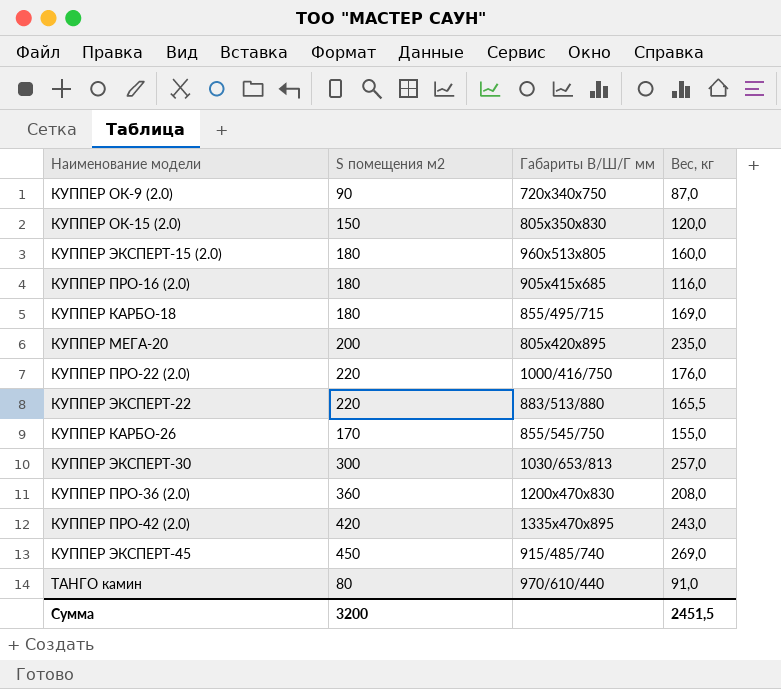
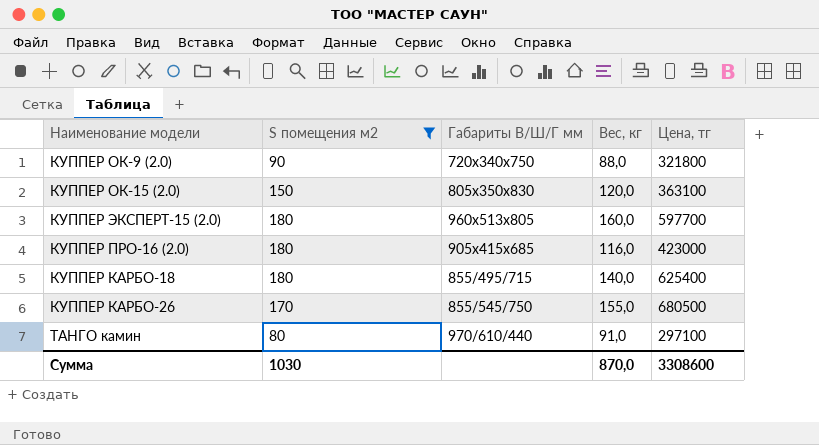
filter: none -> S помещения м2 <= 180
column Цена, тг | position: none -> 5
КУППЕР ОК-9 (2.0) | Вес, кг: 87,0 -> 88,0
КУППЕР КАРБО-18 | Вес, кг: 169,0 -> 140,0
Сумма | S помещения м2: 3200 -> 1030
Сумма | Вес, кг: 2451,5 -> 870,0

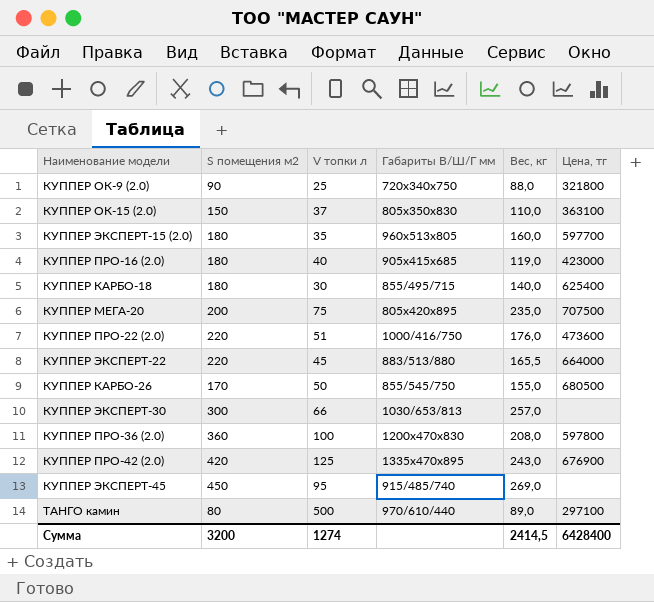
filter: S помещения м2 <= 180 -> none
column V топки л | position: none -> 3
КУППЕР ОК-15 (2.0) | Вес, кг: 120,0 -> 110,0
КУППЕР ПРО-16 (2.0) | Вес, кг: 116,0 -> 119,0
ТАНГО камин | Вес, кг: 91,0 -> 89,0
Сумма | S помещения м2: 1030 -> 3200
Сумма | Вес, кг: 870,0 -> 2414,5
Сумма | Цена, тг: 3308600 -> 6428400

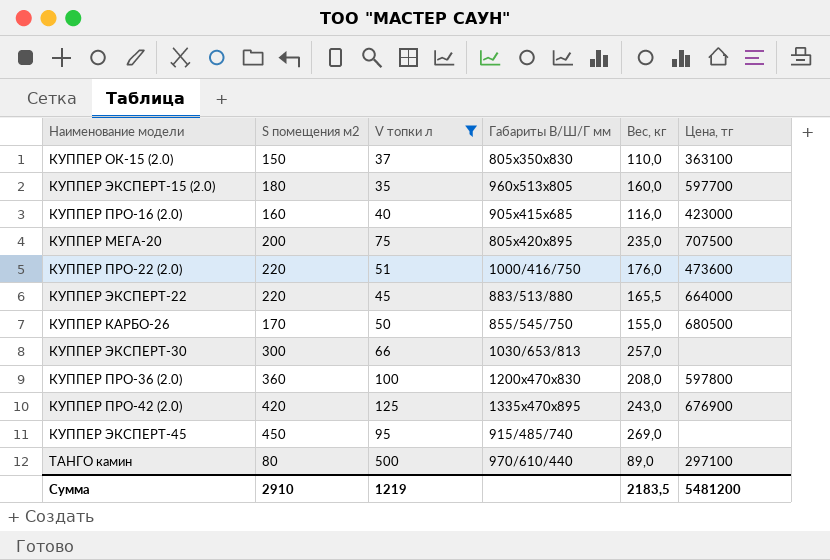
filter: none -> V топки л >= 35
КУППЕР ПРО-16 (2.0) | S помещения м2: 180 -> 160
КУППЕР ПРО-16 (2.0) | Вес, кг: 119,0 -> 116,0
Сумма | S помещения м2: 3200 -> 2910
Сумма | V топки л: 1274 -> 1219
Сумма | Вес, кг: 2414,5 -> 2183,5
Сумма | Цена, тг: 6428400 -> 5481200

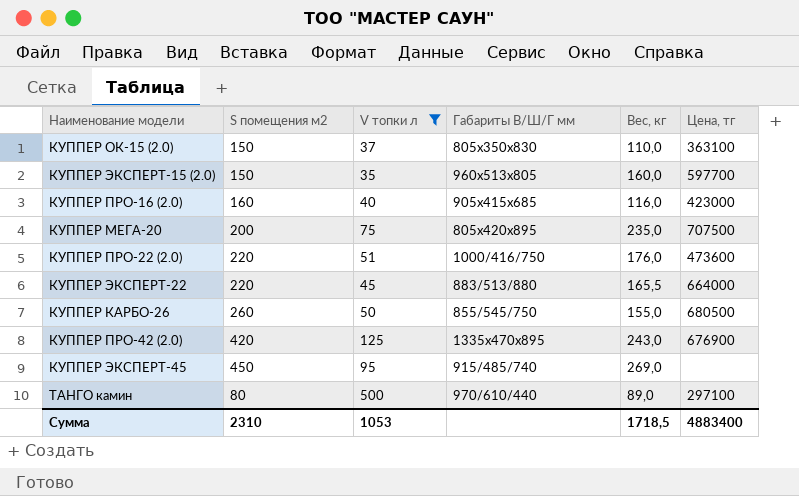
row КУППЕР ЭКСПЕРТ-30: 300 | 66 | 1030/653/813 | 257,0 | none -> none
row КУППЕР ПРО-36 (2.0): 360 | 100 | 1200х470х830 | 208,0 | 597800 -> none
КУППЕР ЭКСПЕРТ-15 (2.0) | S помещения м2: 180 -> 150
КУППЕР КАРБО-26 | S помещения м2: 170 -> 260
Сумма | S помещения м2: 2910 -> 2310
Сумма | V топки л: 1219 -> 1053
Сумма | Вес, кг: 2183,5 -> 1718,5
Сумма | Цена, тг: 5481200 -> 4883400

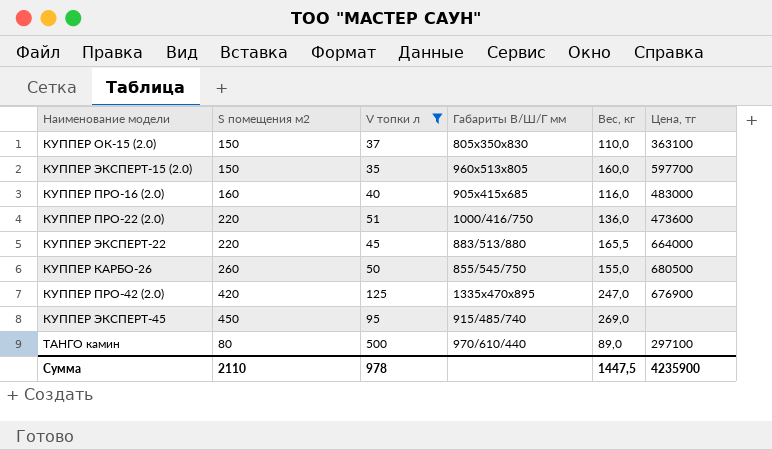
row КУППЕР МЕГА-20: 200 | 75 | 805x420x895 | 235,0 | 707500 -> none
КУППЕР ПРО-16 (2.0) | Цена, тг: 423000 -> 483000
КУППЕР ПРО-22 (2.0) | Вес, кг: 176,0 -> 136,0
КУППЕР ПРО-42 (2.0) | Вес, кг: 243,0 -> 247,0
Сумма | S помещения м2: 2310 -> 2110
Сумма | V топки л: 1053 -> 978
Сумма | Вес, кг: 1718,5 -> 1447,5
Сумма | Цена, тг: 4883400 -> 4235900

